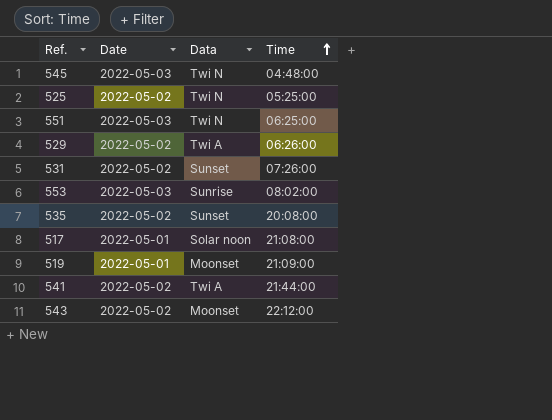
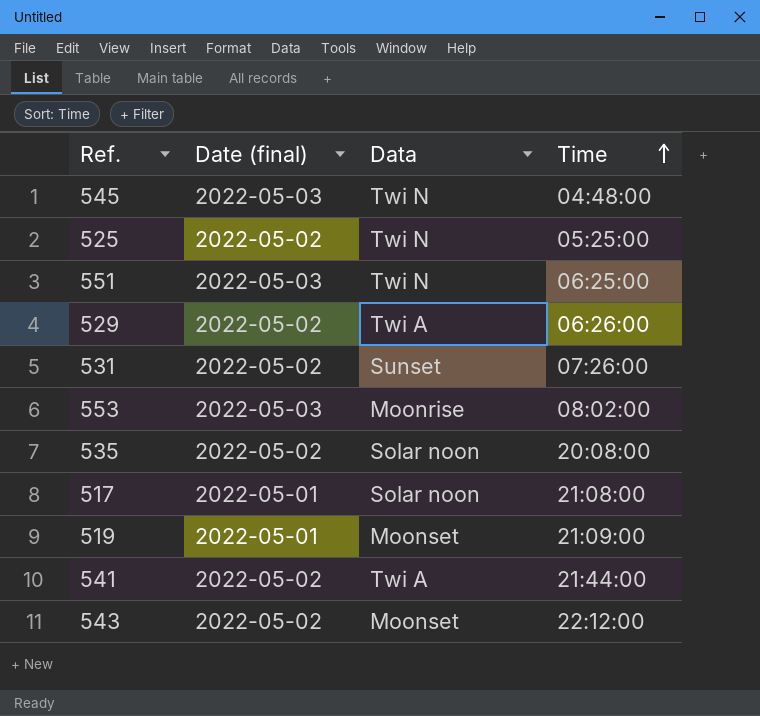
column name: Date -> Date (final)
553 | Data: Sunrise -> Moonrise
535 | Data: Sunset -> Solar noon

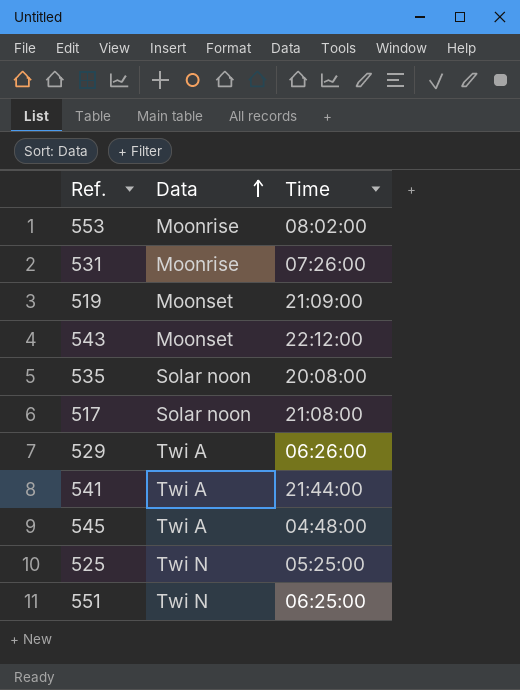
row order: Time ascending -> Data ascending
column Date (final) | position: 2 -> none
531 | Data: Sunset -> Moonrise
545 | Data: Twi N -> Twi A

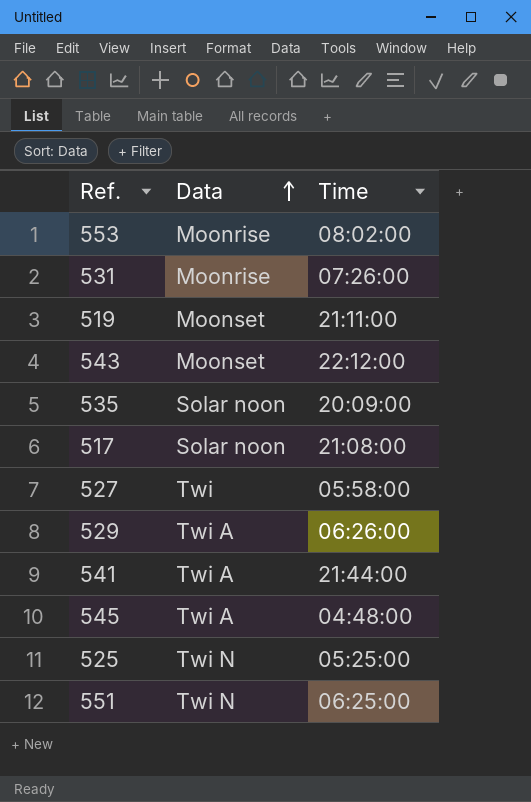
519 | Time: 21:09:00 -> 21:11:00
535 | Time: 20:08:00 -> 20:09:00
row 527: none -> Twi | 05:58:00

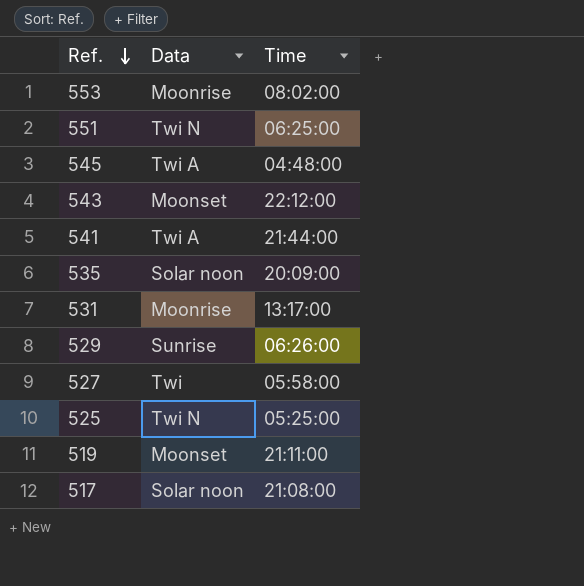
row order: Data ascending -> Ref. descending
531 | Time: 07:26:00 -> 13:17:00
529 | Data: Twi A -> Sunrise

